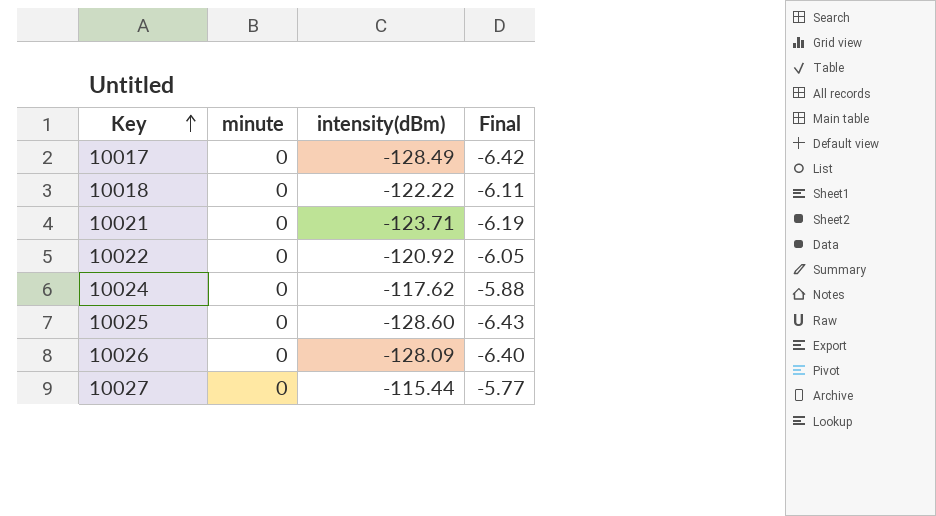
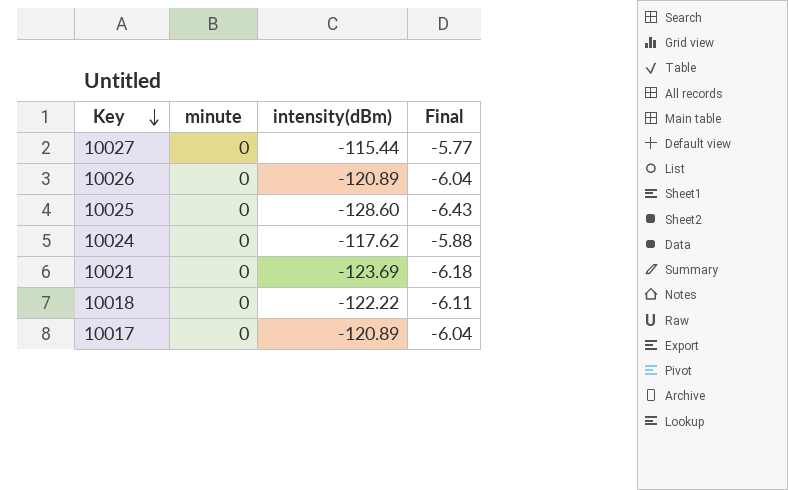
row order: Key ascending -> Key descending
row 10022: 0 | -120.92 | -6.05 -> none
10026 | intensity(dBm): -128.09 -> -120.89
10026 | Final: -6.40 -> -6.04
10021 | intensity(dBm): -123.71 -> -123.69
10021 | Final: -6.19 -> -6.18
10017 | intensity(dBm): -128.49 -> -120.89
10017 | Final: -6.42 -> -6.04

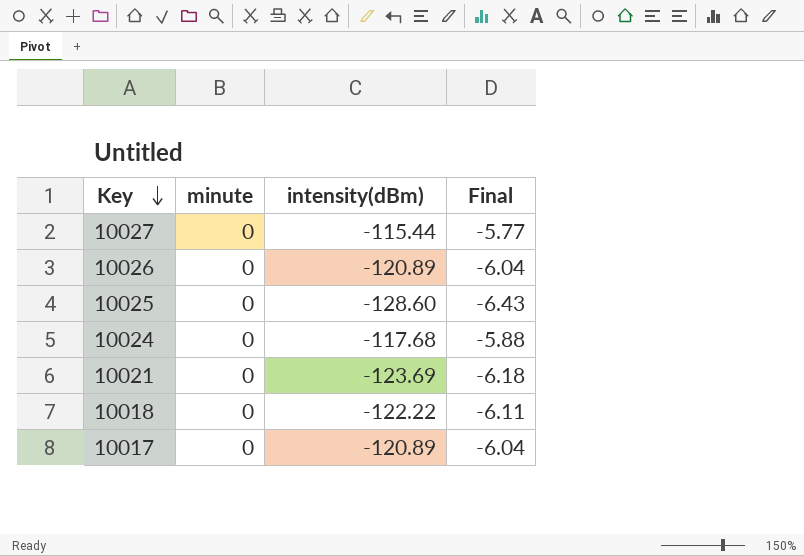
10024 | intensity(dBm): -117.62 -> -117.68

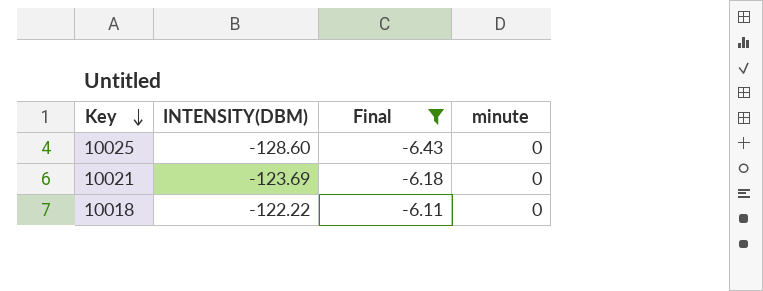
filter: none -> Final <= -6.11
column name: intensity(dBm) -> INTENSITY(DBM)
column minute | position: 2 -> 4

